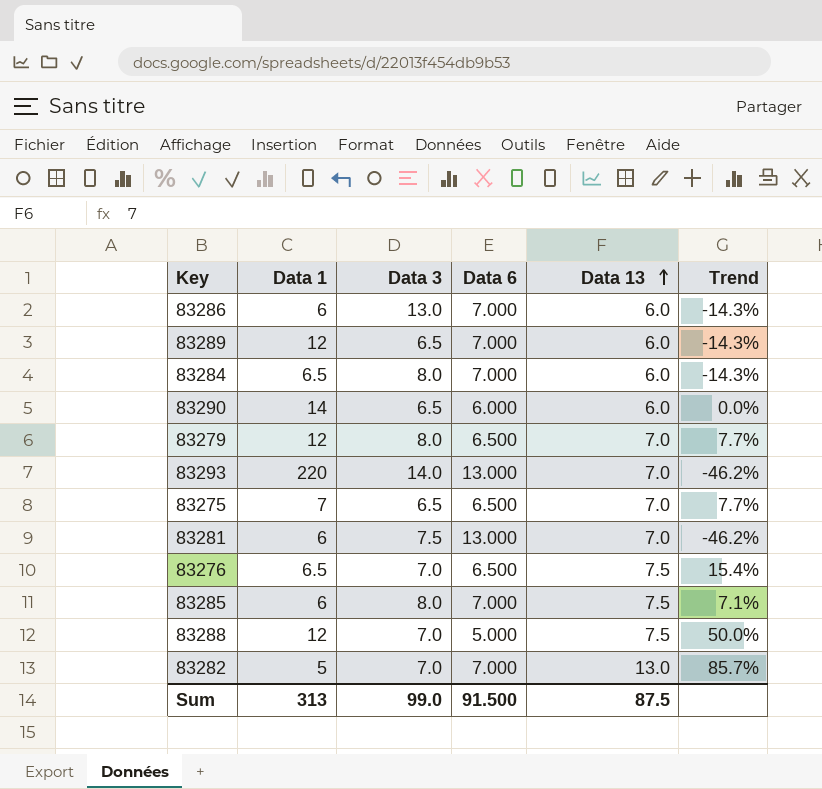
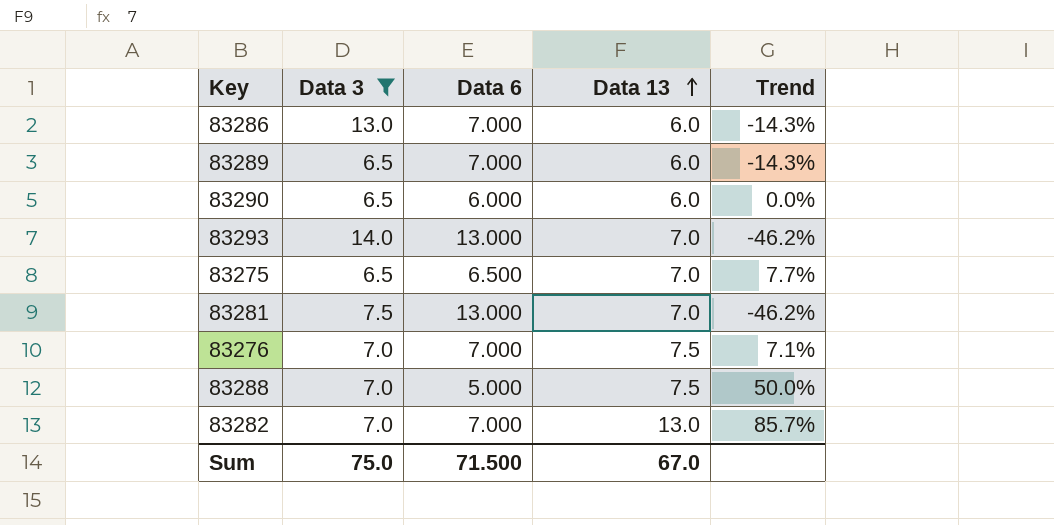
filter: none -> Data 3 != 8.0
column Data 1 | position: 2 -> none
83276 | Data 6: 6.500 -> 7.000
83276 | Trend: 15.4% -> 7.1%
Sum | Data 3: 99.0 -> 75.0
Sum | Data 6: 91.500 -> 71.500
Sum | Data 13: 87.5 -> 67.0

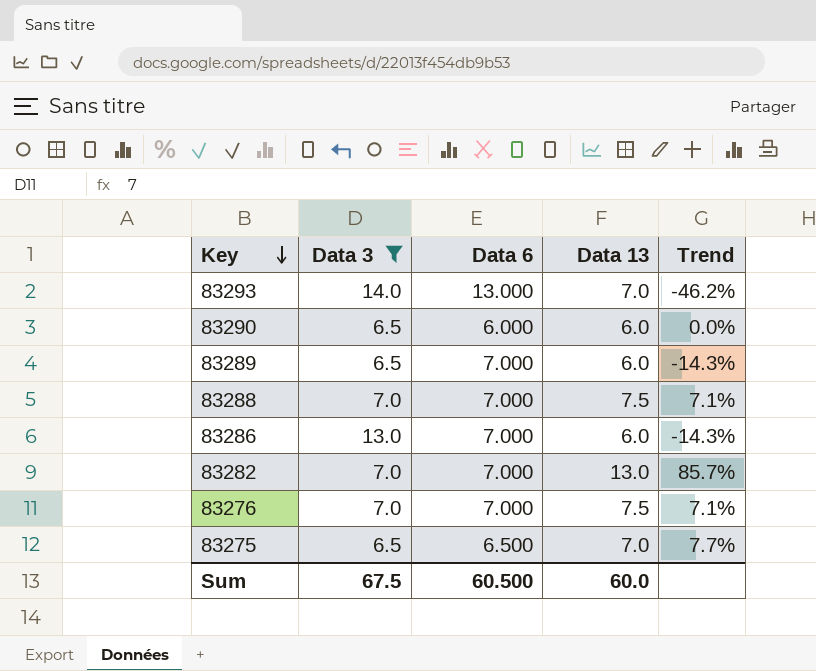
row order: Data 13 ascending -> Key descending
row 83281: 7.5 | 13.000 | 7.0 | -46.2% -> none
83288 | Data 6: 5.000 -> 7.000
83288 | Trend: 50.0% -> 7.1%
Sum | Data 3: 75.0 -> 67.5
Sum | Data 6: 71.500 -> 60.500
Sum | Data 13: 67.0 -> 60.0

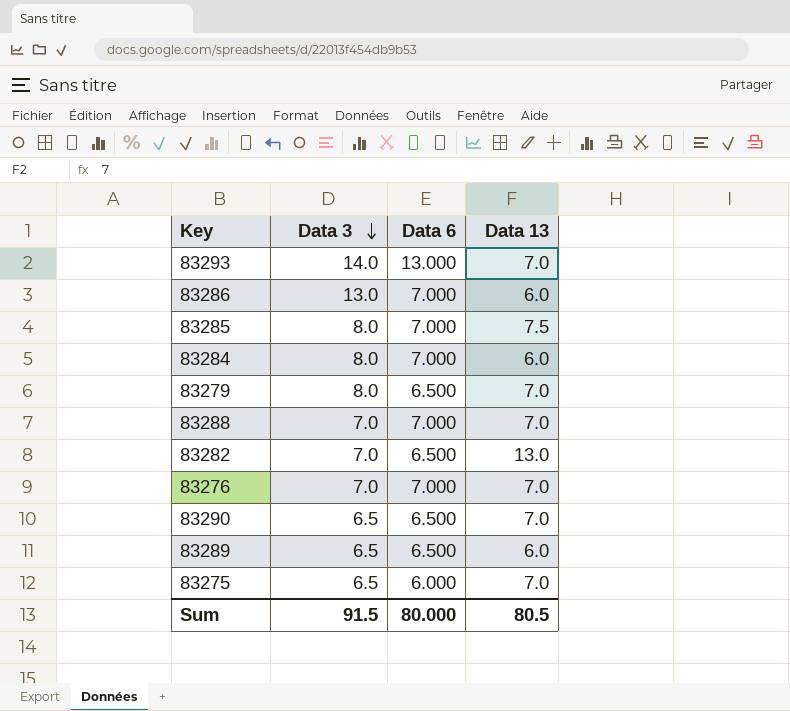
filter: Data 3 != 8.0 -> none
row order: Key descending -> Data 3 descending
column Trend | formula: ([Data 13] - [Data 6]) / [Data 6] -> none
83288 | Data 13: 7.5 -> 7.0
83282 | Data 6: 7.000 -> 6.500
83276 | Data 13: 7.5 -> 7.0
83290 | Data 6: 6.000 -> 6.500
83290 | Data 13: 6.0 -> 7.0
83289 | Data 6: 7.000 -> 6.500
83275 | Data 6: 6.500 -> 6.000
Sum | Data 3: 67.5 -> 91.5
Sum | Data 6: 60.500 -> 80.000
Sum | Data 13: 60.0 -> 80.5

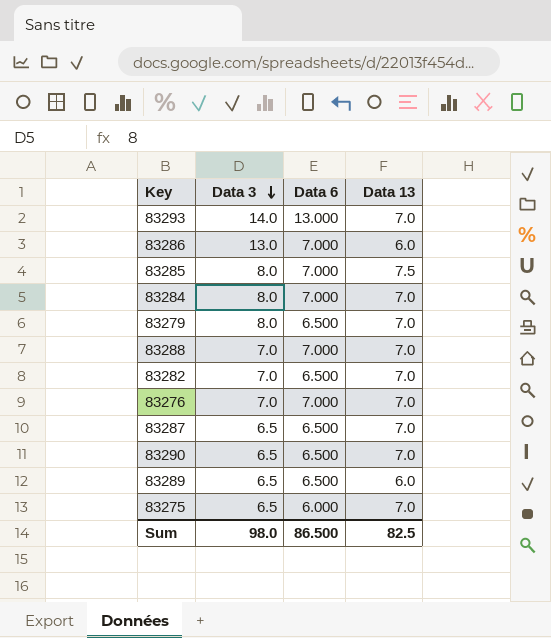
83284 | Data 13: 6.0 -> 7.0
83282 | Data 13: 13.0 -> 7.0
row 83287: none -> 6.5 | 6.500 | 7.0
Sum | Data 3: 91.5 -> 98.0
Sum | Data 6: 80.000 -> 86.500
Sum | Data 13: 80.5 -> 82.5

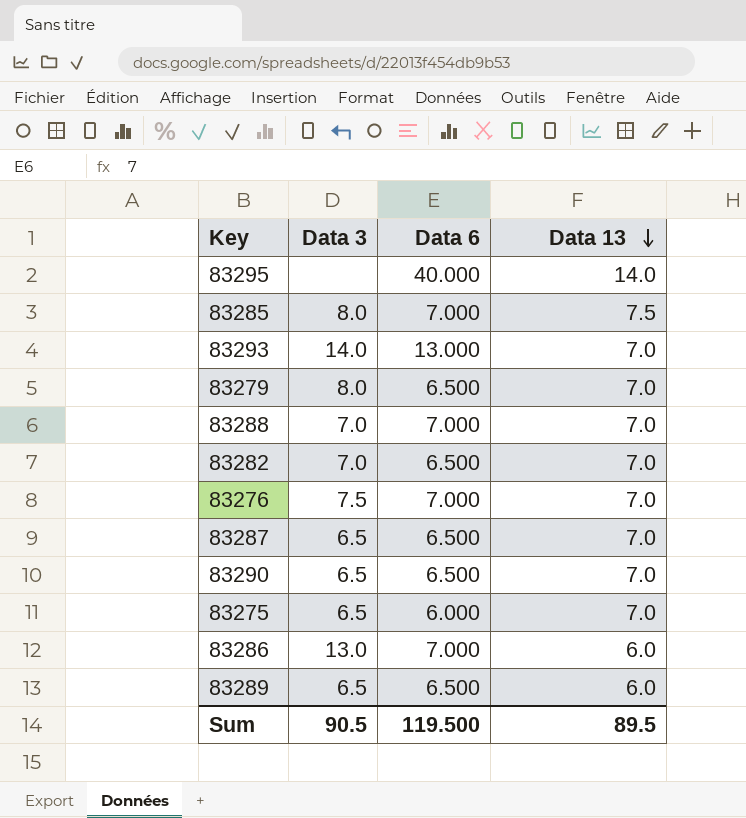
row order: Data 3 descending -> Data 13 descending
row 83284: 8.0 | 7.000 | 7.0 -> none
row 83295: none -> none | 40.000 | 14.0
83276 | Data 3: 7.0 -> 7.5
Sum | Data 3: 98.0 -> 90.5
Sum | Data 6: 86.500 -> 119.500
Sum | Data 13: 82.5 -> 89.5

